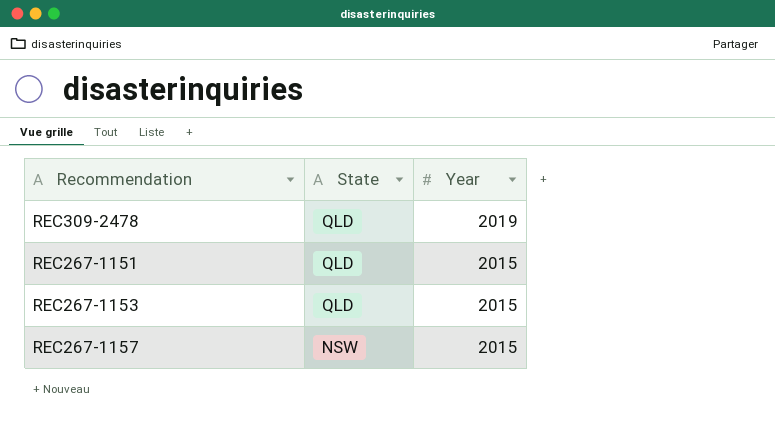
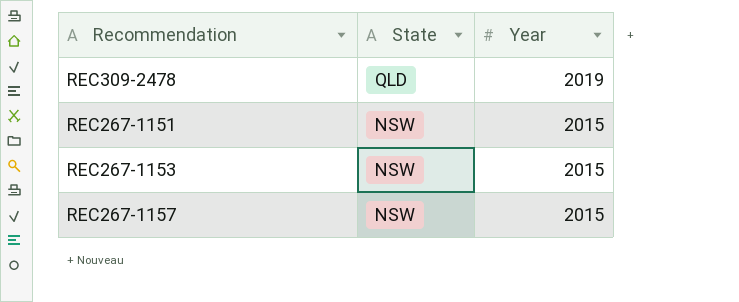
REC267-1151 | State: QLD -> NSW
REC267-1153 | State: QLD -> NSW

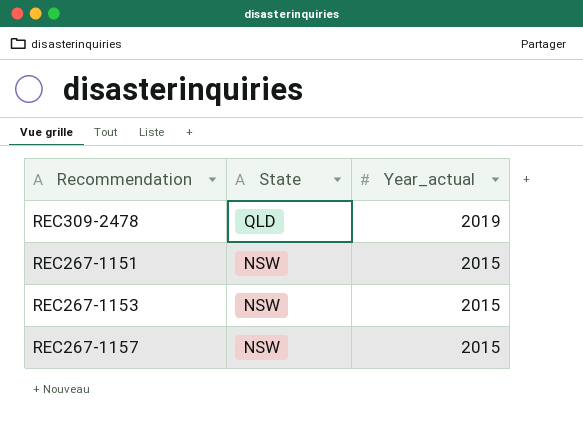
column name: Year -> Year_actual

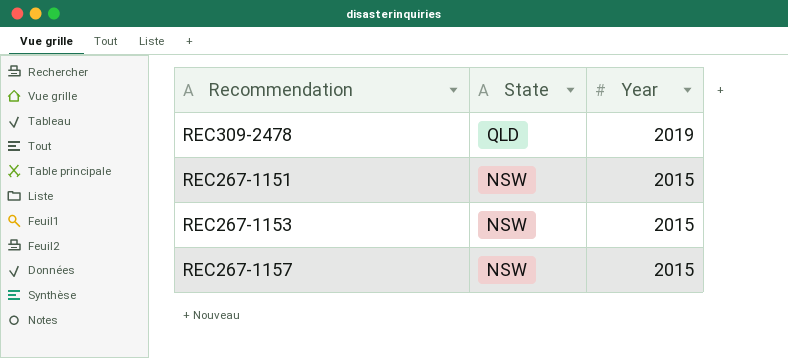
column name: Year_actual -> Year

